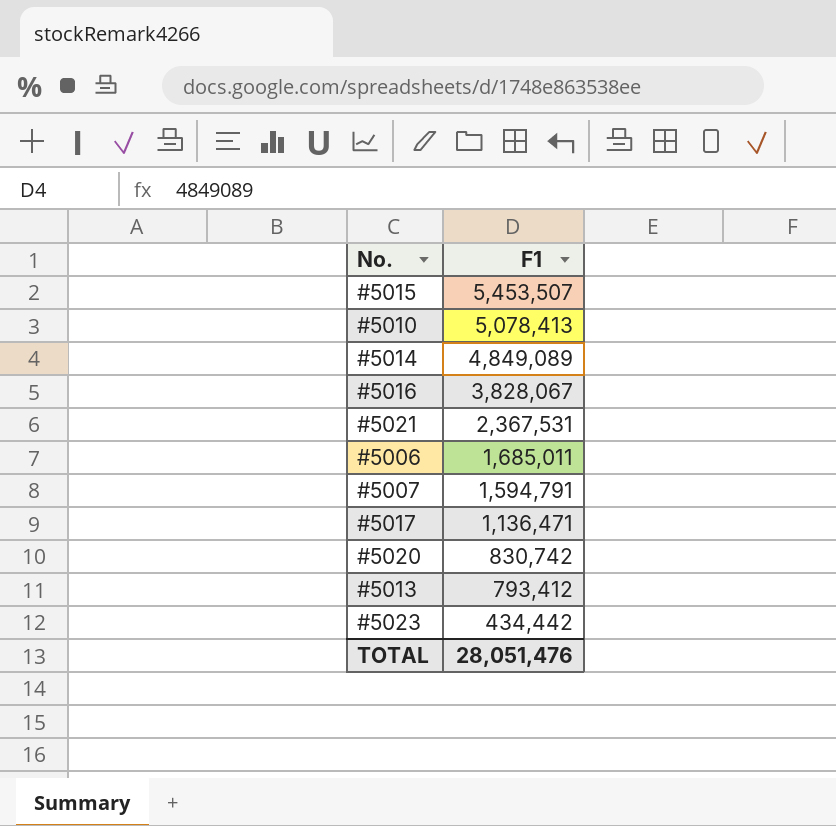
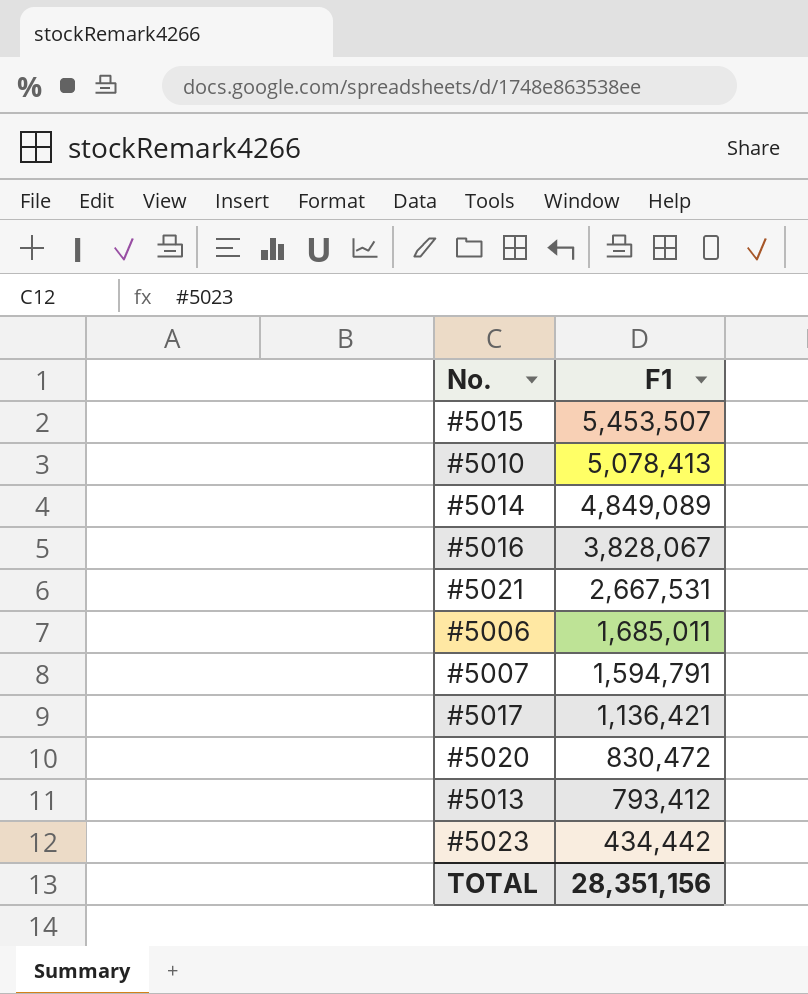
#5021 | F1: 2,367,531 -> 2,667,531
#5017 | F1: 1,136,471 -> 1,136,421
#5020 | F1: 830,742 -> 830,472
TOTAL | F1: 28,051,476 -> 28,351,156

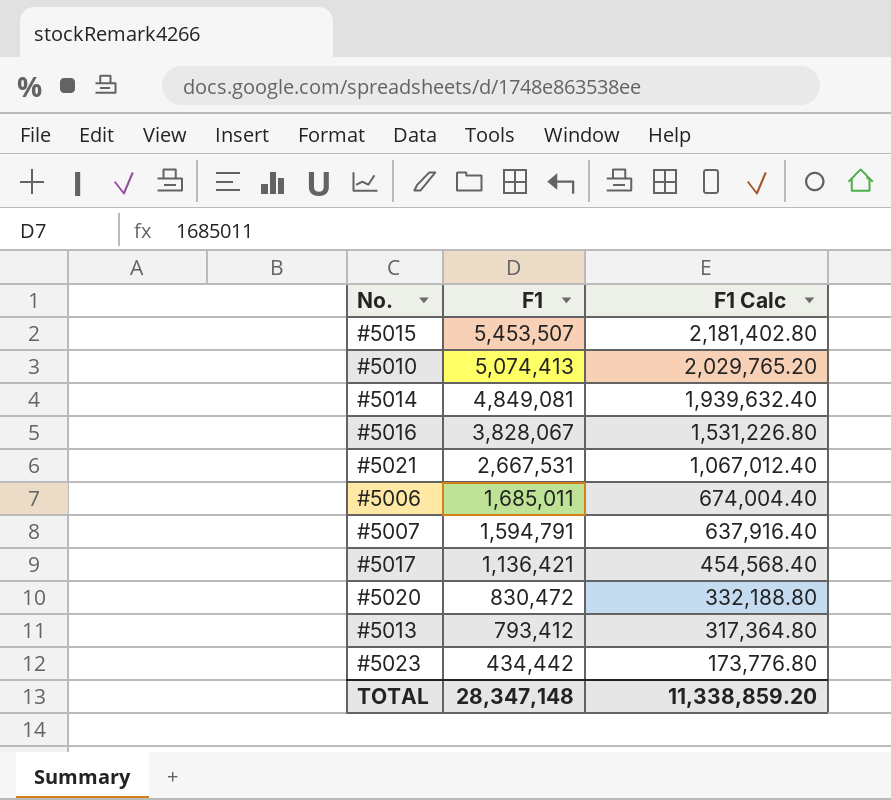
column F1 Calc | formula: none -> [F1] * 0.4
#5010 | F1: 5,078,413 -> 5,074,413
#5014 | F1: 4,849,089 -> 4,849,081
TOTAL | F1: 28,351,156 -> 28,347,148

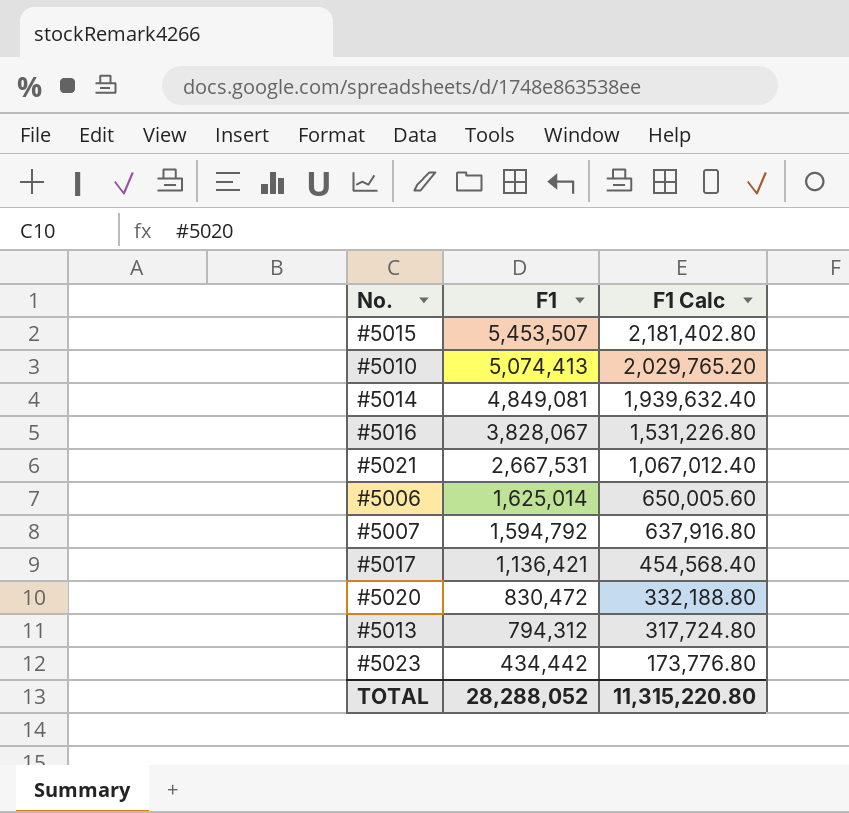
#5006 | F1: 1,685,011 -> 1,625,014
#5006 | F1 Calc: 674,004.40 -> 650,005.60
#5007 | F1: 1,594,791 -> 1,594,792
#5007 | F1 Calc: 637,916.40 -> 637,916.80
#5013 | F1: 793,412 -> 794,312
#5013 | F1 Calc: 317,364.80 -> 317,724.80
TOTAL | F1: 28,347,148 -> 28,288,052
TOTAL | F1 Calc: 11,338,859.20 -> 11,315,220.80

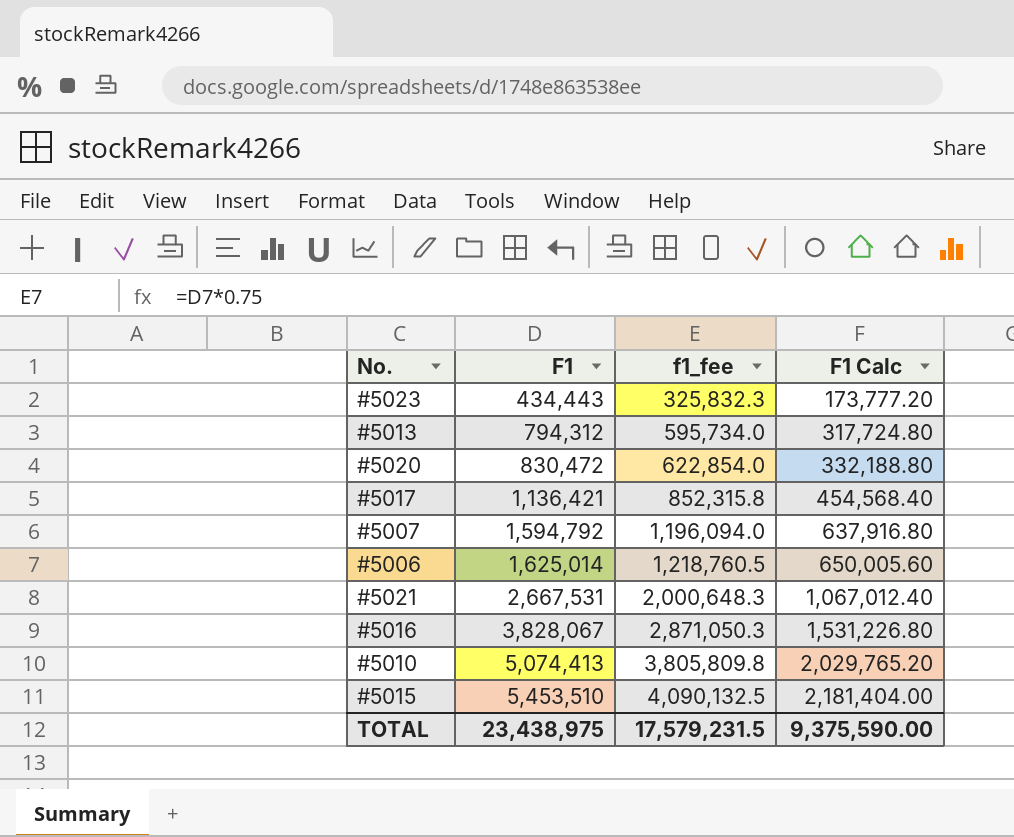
row order: F1 descending -> F1 ascending
column f1_fee | formula: none -> [F1] * 0.75
row #5014: 4,849,081 | 1,939,632.40 -> none
#5023 | F1: 434,442 -> 434,443
#5023 | F1 Calc: 173,776.80 -> 173,777.20
#5015 | F1: 5,453,507 -> 5,453,510
#5015 | F1 Calc: 2,181,402.80 -> 2,181,404.00
TOTAL | F1: 28,288,052 -> 23,438,975
TOTAL | F1 Calc: 11,315,220.80 -> 9,375,590.00

